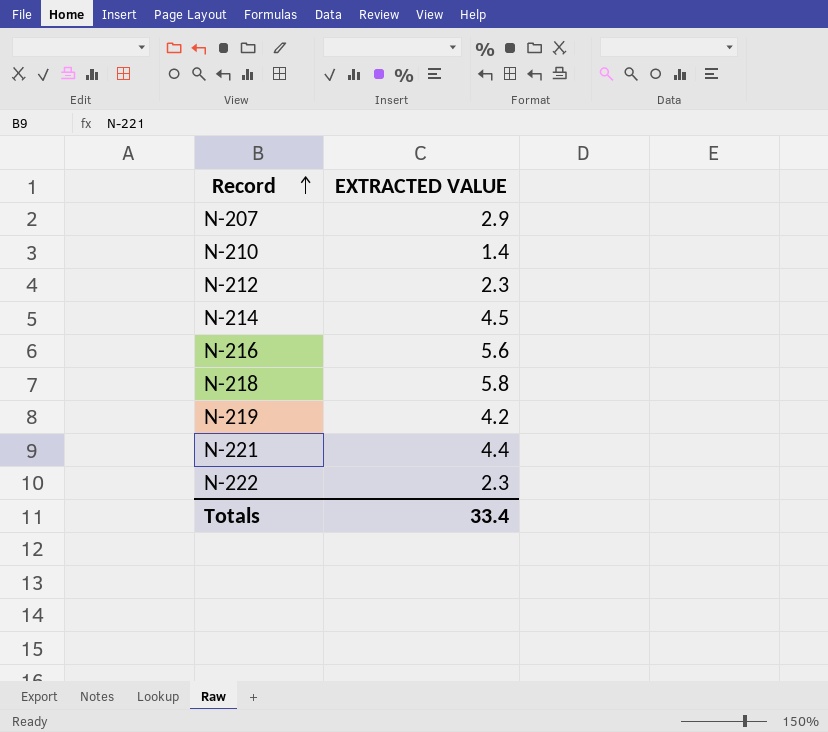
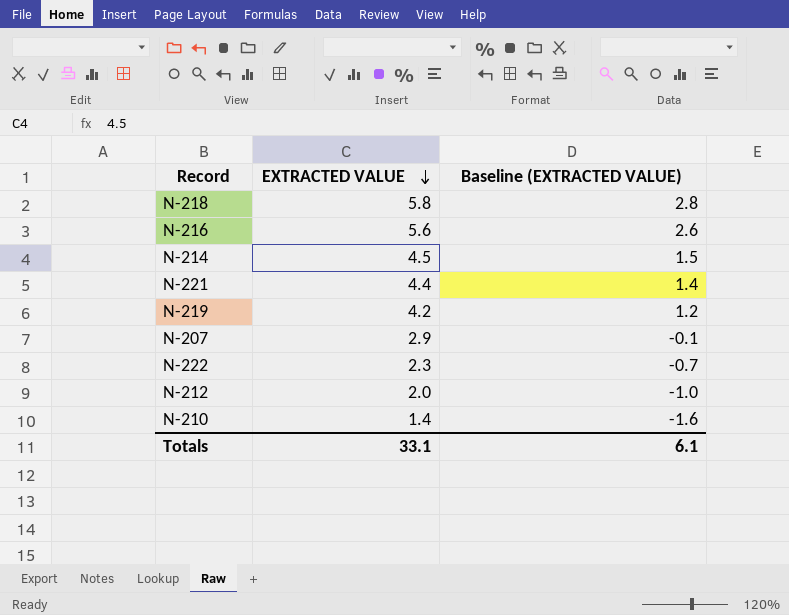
row order: Record ascending -> EXTRACTED VALUE descending
column Baseline (EXTRACTED VALUE) | formula: none -> [EXTRACTED VALUE] - 3
N-212 | EXTRACTED VALUE: 2.3 -> 2.0
Totals | EXTRACTED VALUE: 33.4 -> 33.1

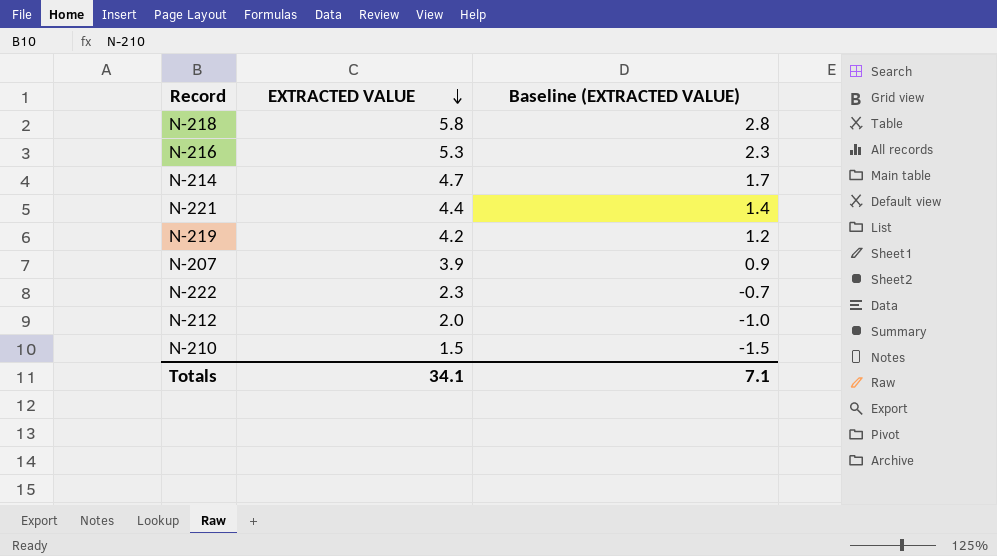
N-216 | EXTRACTED VALUE: 5.6 -> 5.3
N-216 | Baseline (EXTRACTED VALUE): 2.6 -> 2.3
N-214 | EXTRACTED VALUE: 4.5 -> 4.7
N-214 | Baseline (EXTRACTED VALUE): 1.5 -> 1.7
N-207 | EXTRACTED VALUE: 2.9 -> 3.9
N-207 | Baseline (EXTRACTED VALUE): -0.1 -> 0.9
N-210 | EXTRACTED VALUE: 1.4 -> 1.5
N-210 | Baseline (EXTRACTED VALUE): -1.6 -> -1.5
Totals | EXTRACTED VALUE: 33.1 -> 34.1
Totals | Baseline (EXTRACTED VALUE): 6.1 -> 7.1

